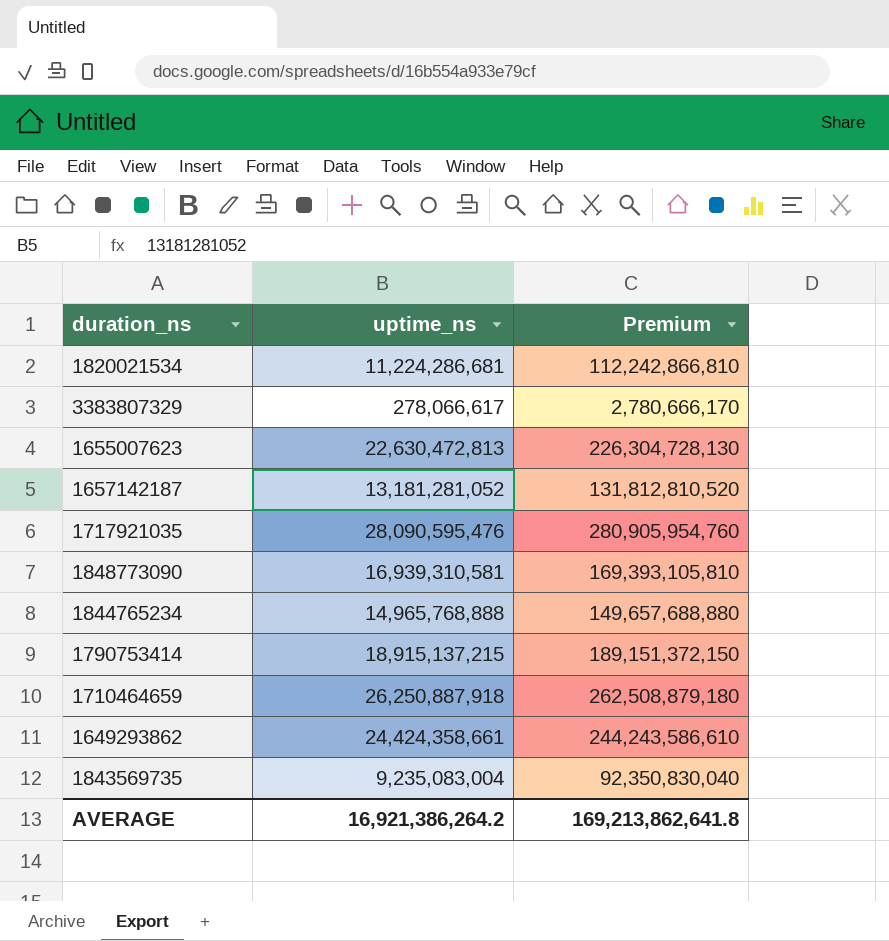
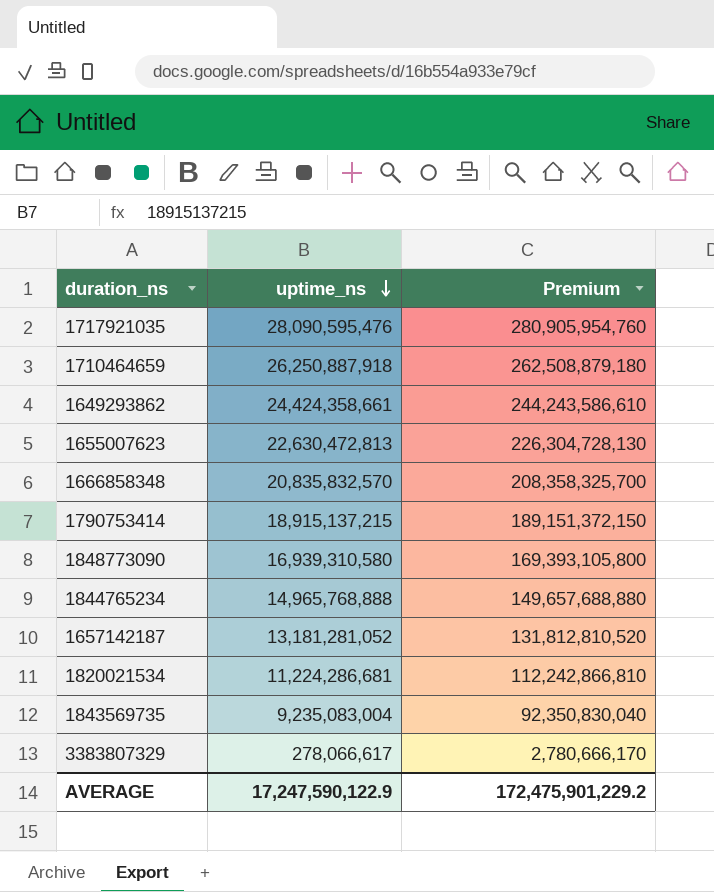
row order: none -> uptime_ns descending
row 1666858348: none -> 20,835,832,570 | 208,358,325,700
1848773090 | uptime_ns: 16,939,310,581 -> 16,939,310,580
1848773090 | Premium: 169,393,105,810 -> 169,393,105,800
AVERAGE | uptime_ns: 16,921,386,264.2 -> 17,247,590,122.9
AVERAGE | Premium: 169,213,862,641.8 -> 172,475,901,229.2

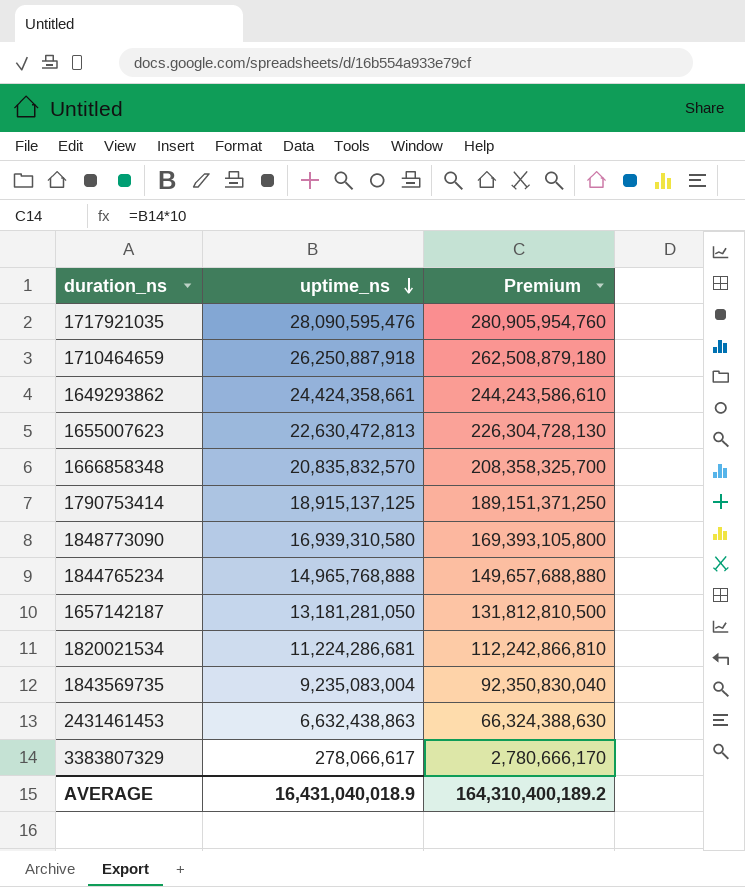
1790753414 | uptime_ns: 18,915,137,215 -> 18,915,137,125
1790753414 | Premium: 189,151,372,150 -> 189,151,371,250
1657142187 | uptime_ns: 13,181,281,052 -> 13,181,281,050
1657142187 | Premium: 131,812,810,520 -> 131,812,810,500
row 2431461453: none -> 6,632,438,863 | 66,324,388,630
AVERAGE | uptime_ns: 17,247,590,122.9 -> 16,431,040,018.9
AVERAGE | Premium: 172,475,901,229.2 -> 164,310,400,189.2

